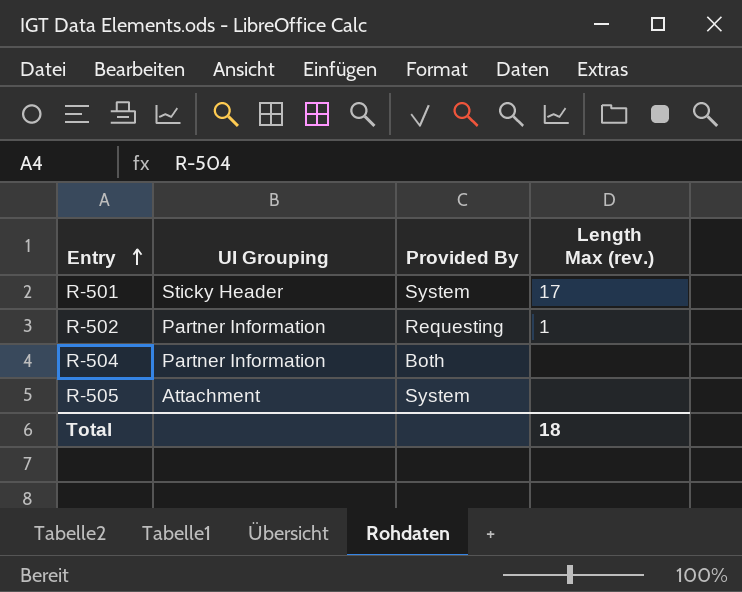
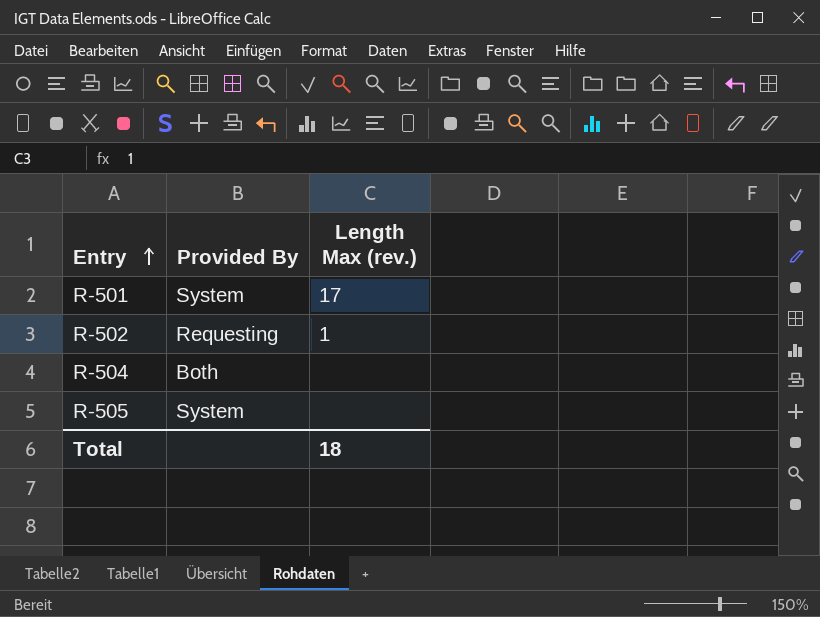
column UI Grouping | position: 2 -> none

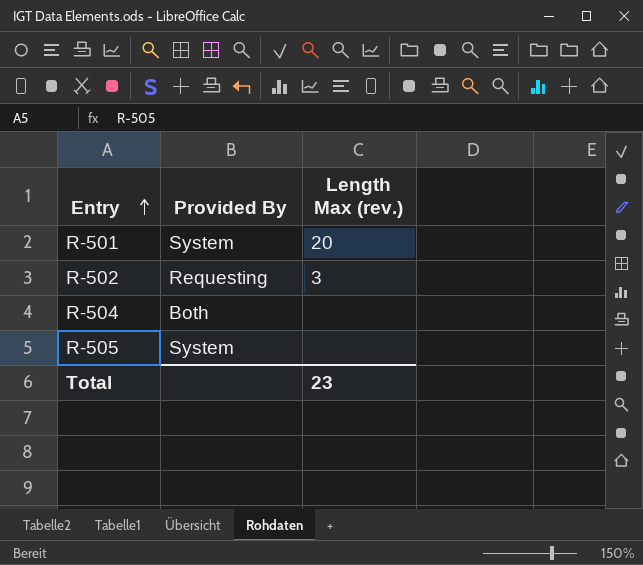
R-501 | Length Max (rev.): 17 -> 20
R-502 | Length Max (rev.): 1 -> 3
Total | Length Max (rev.): 18 -> 23

